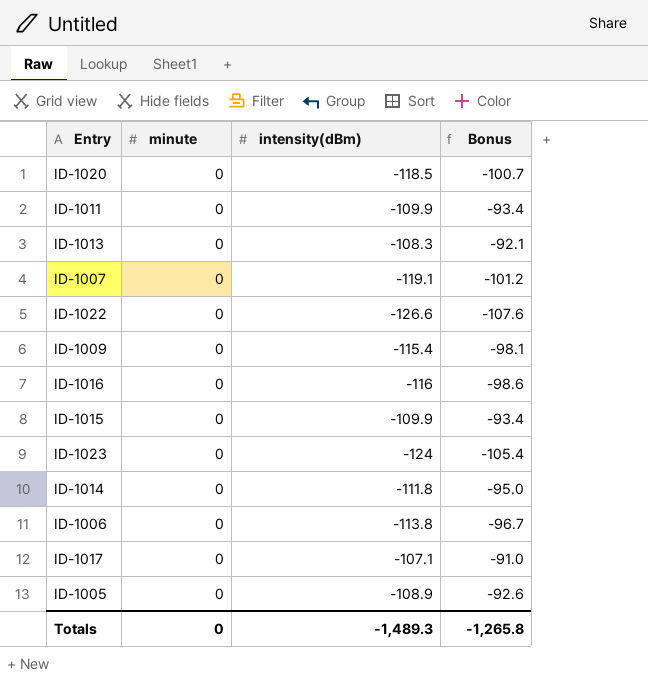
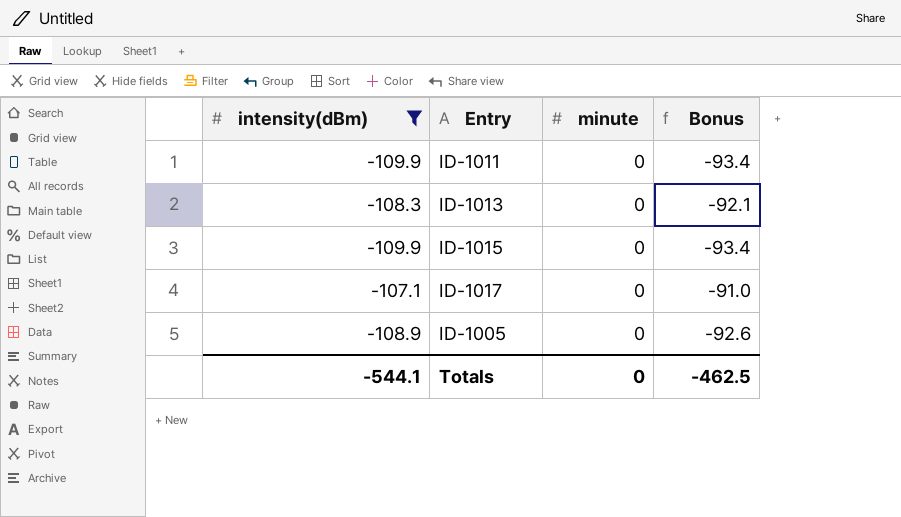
filter: none -> intensity(dBm) >= -109.9
column intensity(dBm) | position: 3 -> 1
Totals | intensity(dBm): -1,489.3 -> -544.1
Totals | Bonus: -1,265.8 -> -462.5

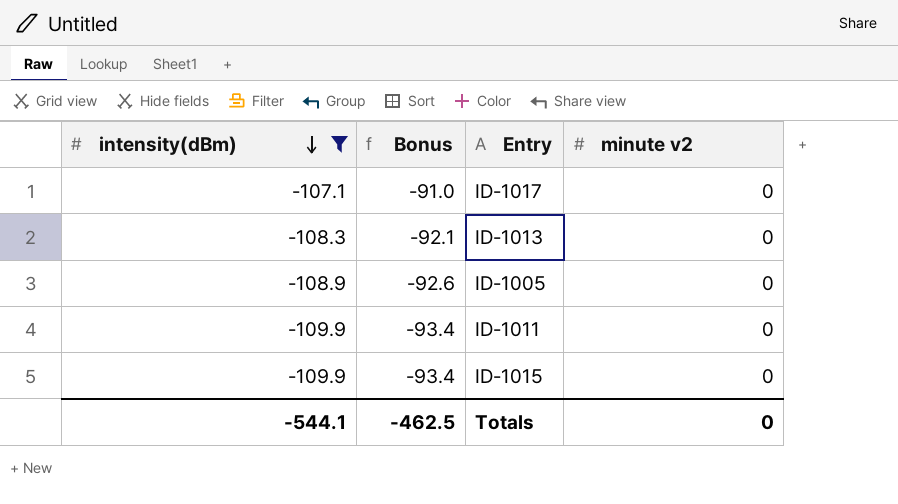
row order: none -> intensity(dBm) descending
column Bonus | position: 4 -> 2
column name: minute -> minute v2

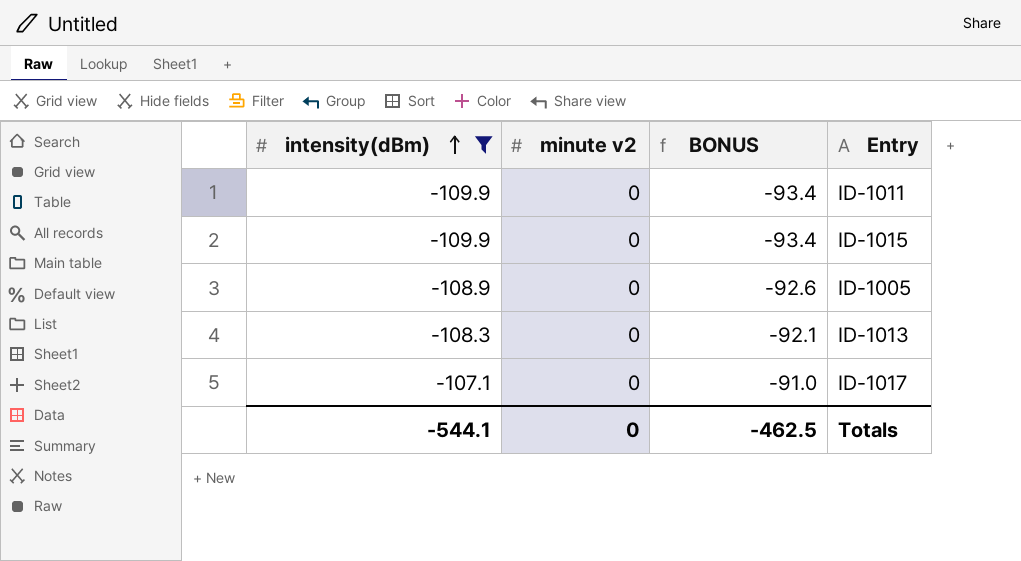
row order: intensity(dBm) descending -> intensity(dBm) ascending
column minute v2 | position: 4 -> 2
column name: Bonus -> BONUS

